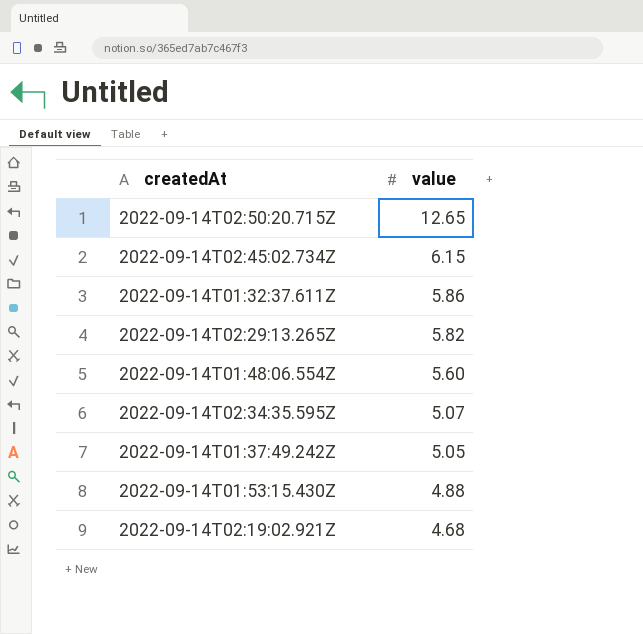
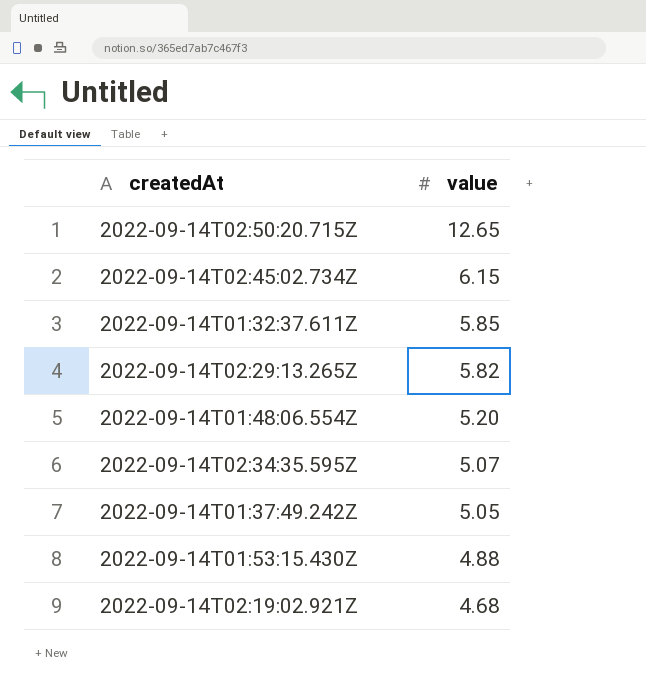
2022-09-14T01:32:37.611Z | value: 5.86 -> 5.85
2022-09-14T01:48:06.554Z | value: 5.60 -> 5.20

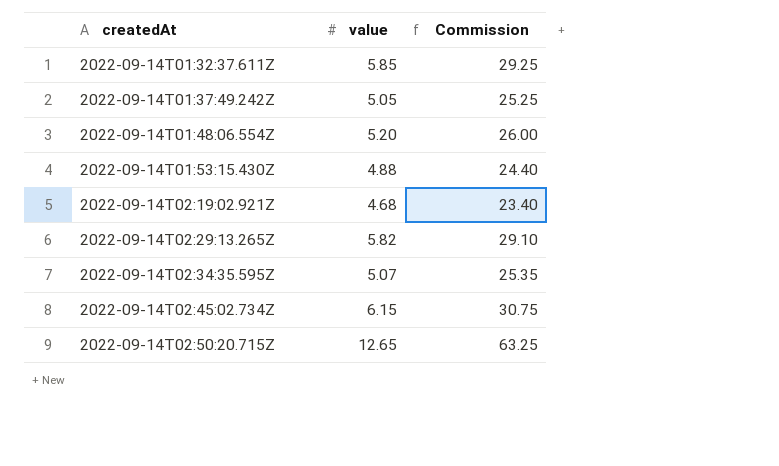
row order: value descending -> createdAt ascending
column Commission | formula: none -> [value] * 5

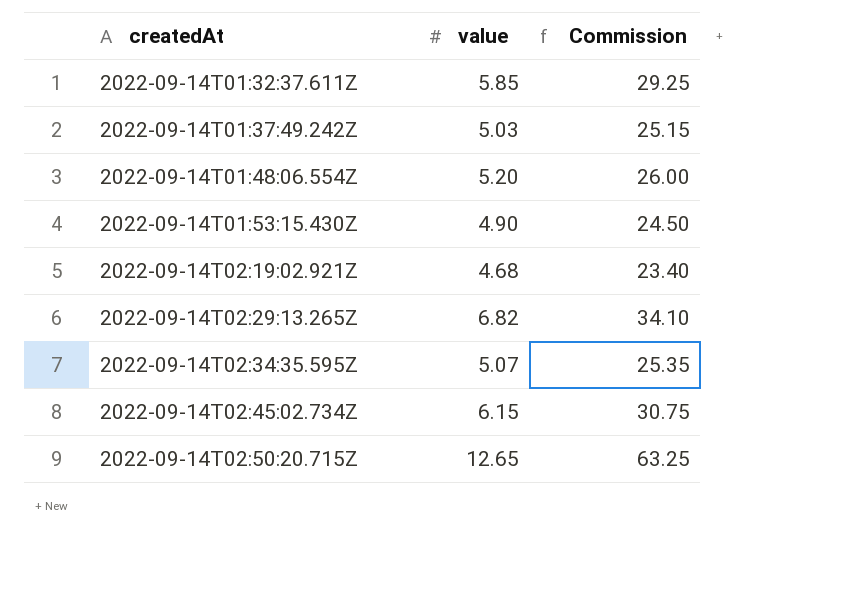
2022-09-14T01:37:49.242Z | value: 5.05 -> 5.03
2022-09-14T01:37:49.242Z | Commission: 25.25 -> 25.15
2022-09-14T01:53:15.430Z | value: 4.88 -> 4.90
2022-09-14T01:53:15.430Z | Commission: 24.40 -> 24.50
2022-09-14T02:29:13.265Z | value: 5.82 -> 6.82
2022-09-14T02:29:13.265Z | Commission: 29.10 -> 34.10

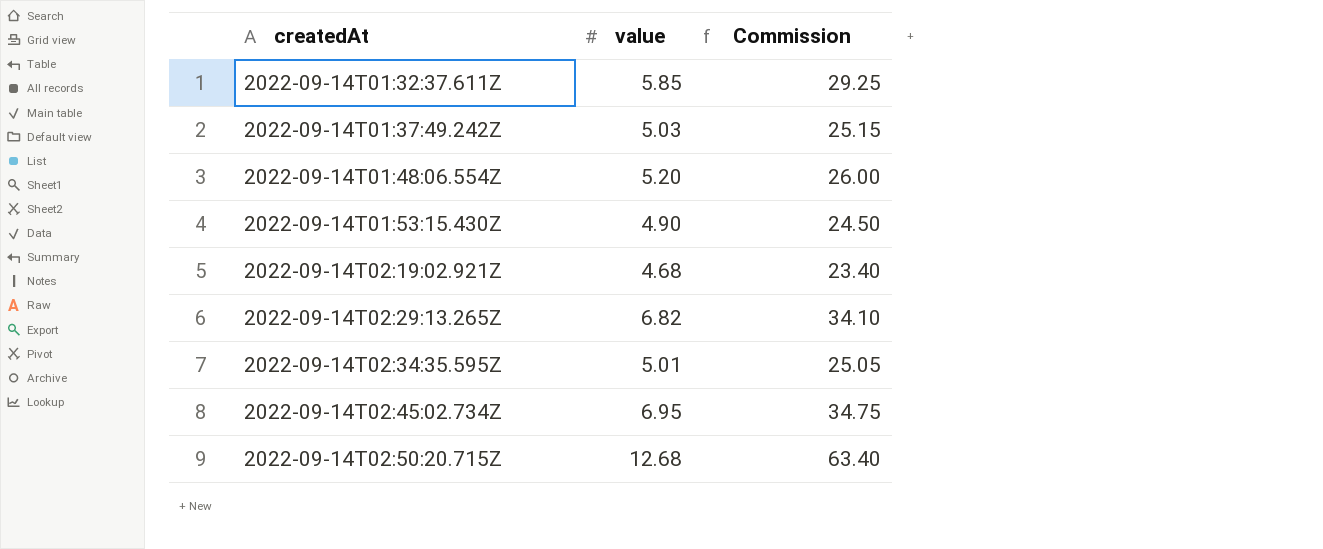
2022-09-14T02:34:35.595Z | value: 5.07 -> 5.01
2022-09-14T02:34:35.595Z | Commission: 25.35 -> 25.05
2022-09-14T02:45:02.734Z | value: 6.15 -> 6.95
2022-09-14T02:45:02.734Z | Commission: 30.75 -> 34.75
2022-09-14T02:50:20.715Z | value: 12.65 -> 12.68
2022-09-14T02:50:20.715Z | Commission: 63.25 -> 63.40

